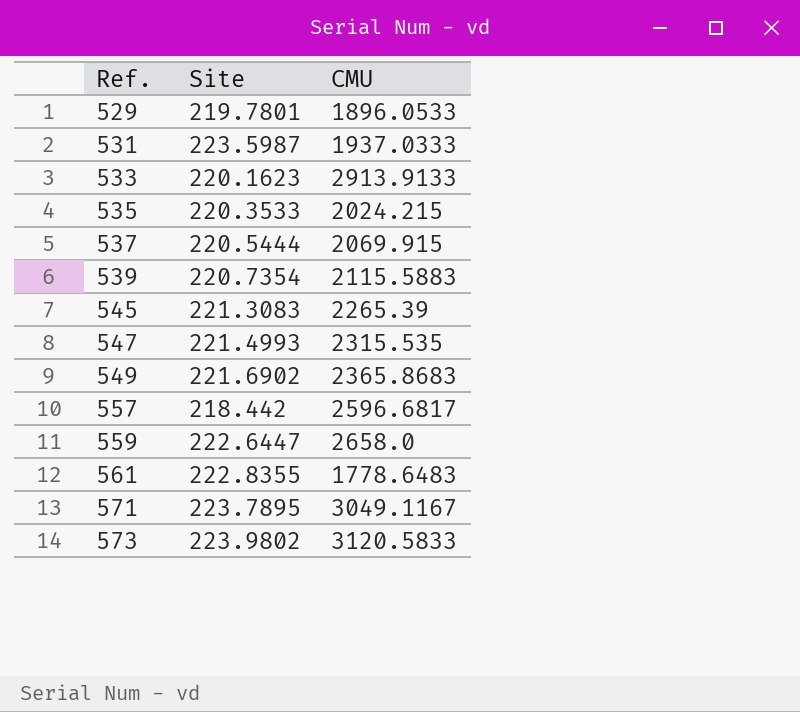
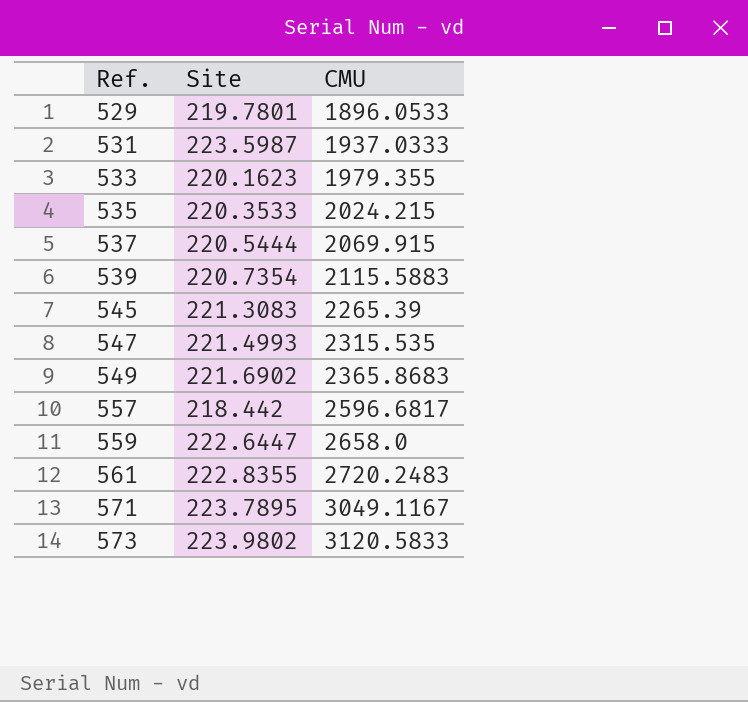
533 | CMU: 2913.9133 -> 1979.355
561 | CMU: 1778.6483 -> 2720.2483

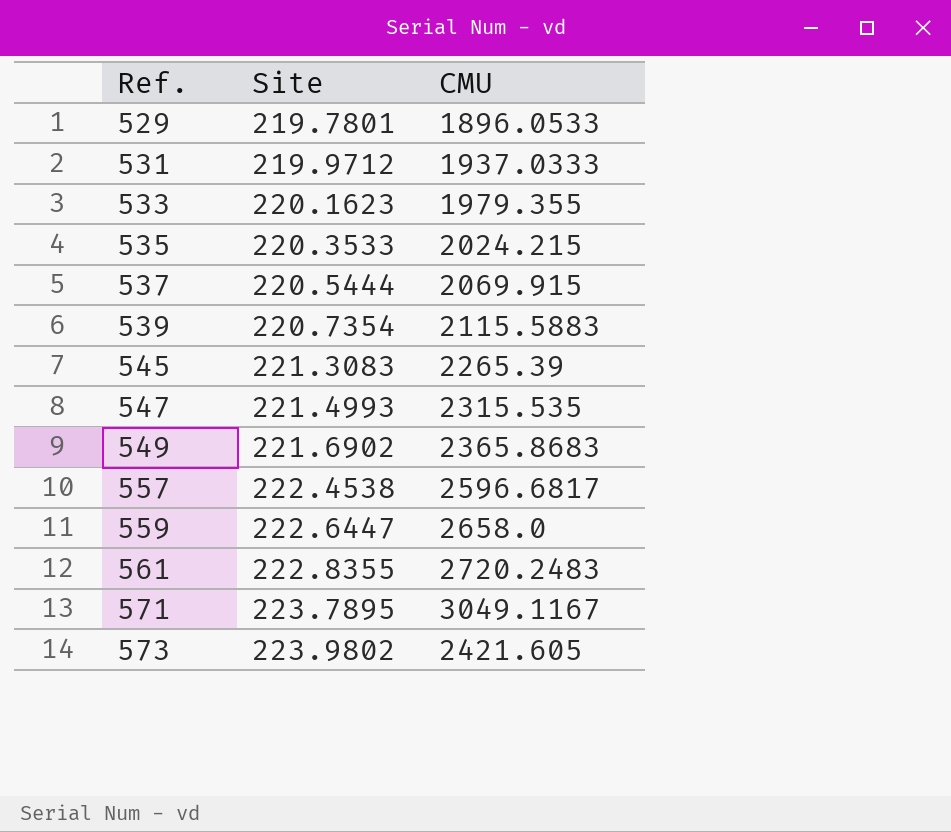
531 | Site: 223.5987 -> 219.9712
557 | Site: 218.442 -> 222.4538
573 | CMU: 3120.5833 -> 2421.605

